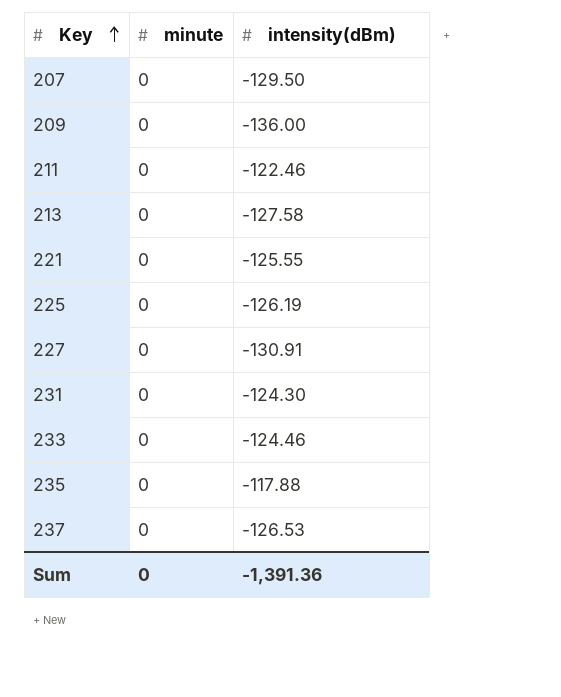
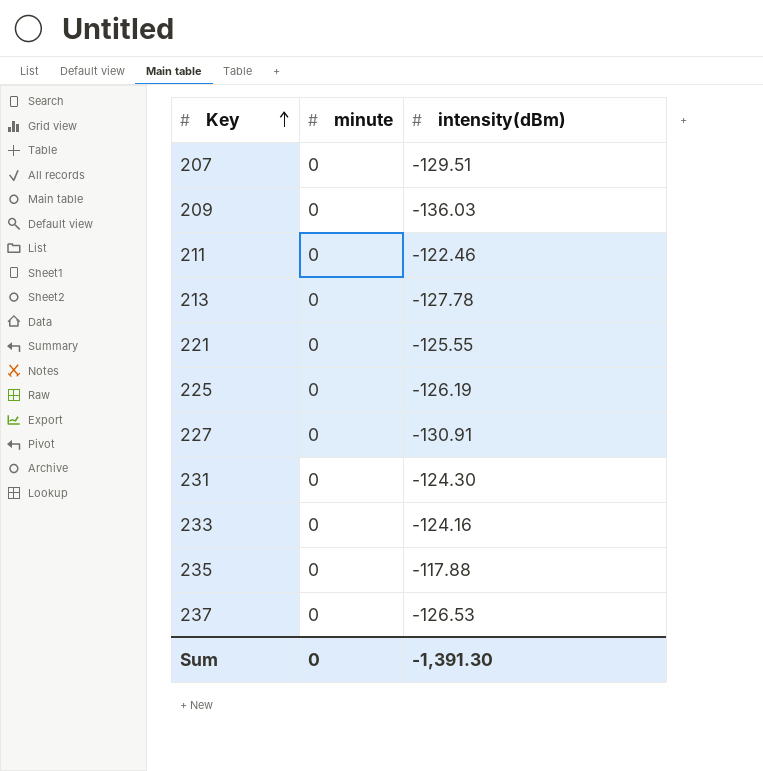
207 | intensity(dBm): -129.50 -> -129.51
209 | intensity(dBm): -136.00 -> -136.03
213 | intensity(dBm): -127.58 -> -127.78
233 | intensity(dBm): -124.46 -> -124.16
Sum | intensity(dBm): -1,391.36 -> -1,391.30

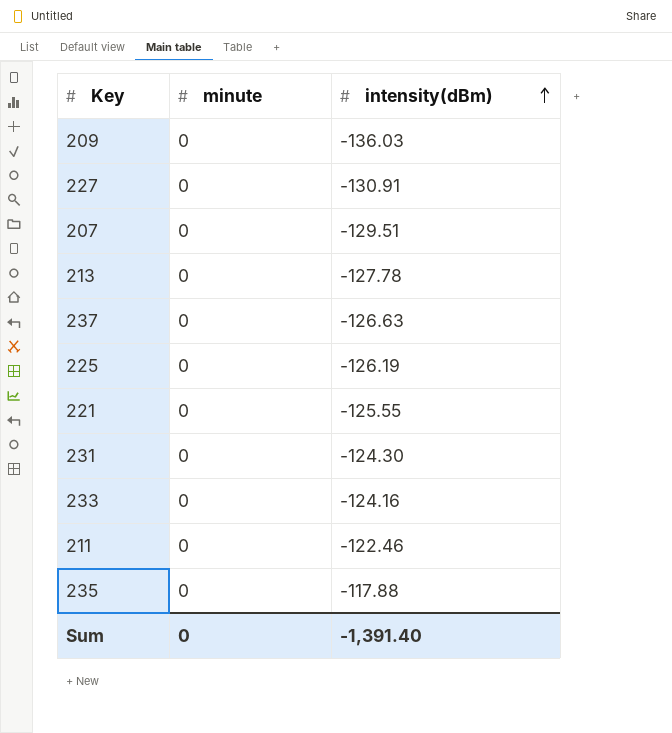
row order: Key ascending -> intensity(dBm) ascending
237 | intensity(dBm): -126.53 -> -126.63
Sum | intensity(dBm): -1,391.30 -> -1,391.40

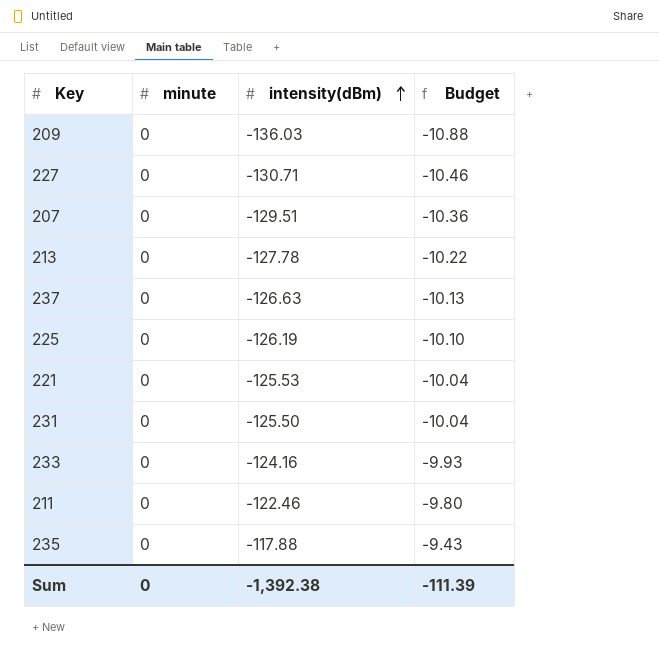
column Budget | formula: none -> [intensity(dBm)] * 0.08
227 | intensity(dBm): -130.91 -> -130.71
221 | intensity(dBm): -125.55 -> -125.53
231 | intensity(dBm): -124.30 -> -125.50
Sum | intensity(dBm): -1,391.40 -> -1,392.38

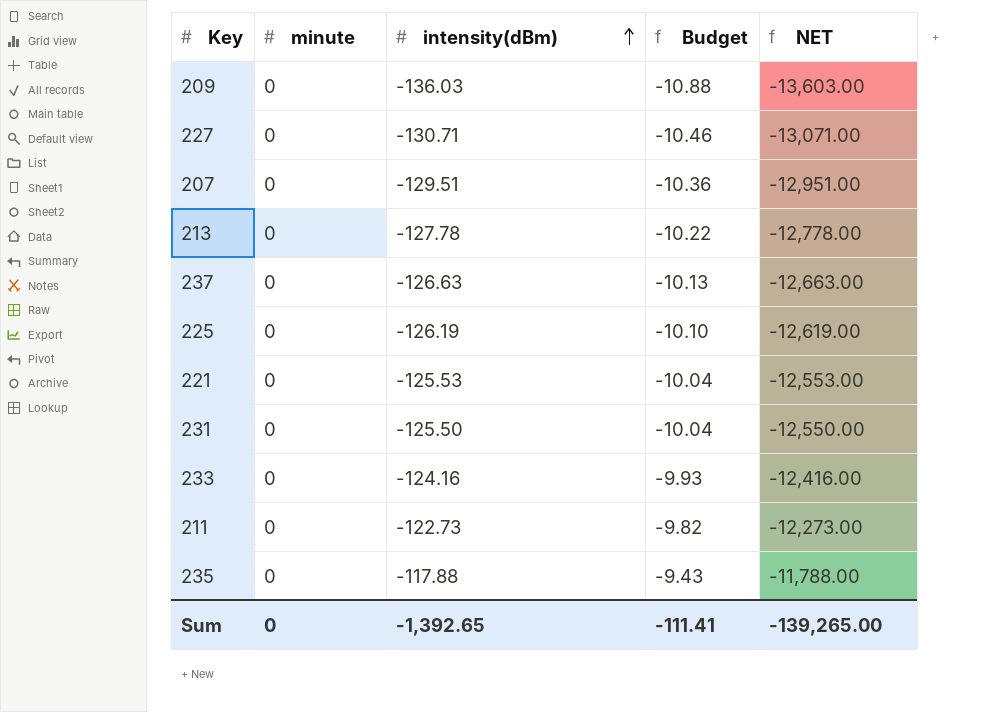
column NET | formula: none -> [intensity(dBm)] * 100
211 | intensity(dBm): -122.46 -> -122.73
211 | Budget: -9.80 -> -9.82
Sum | intensity(dBm): -1,392.38 -> -1,392.65
Sum | Budget: -111.39 -> -111.41

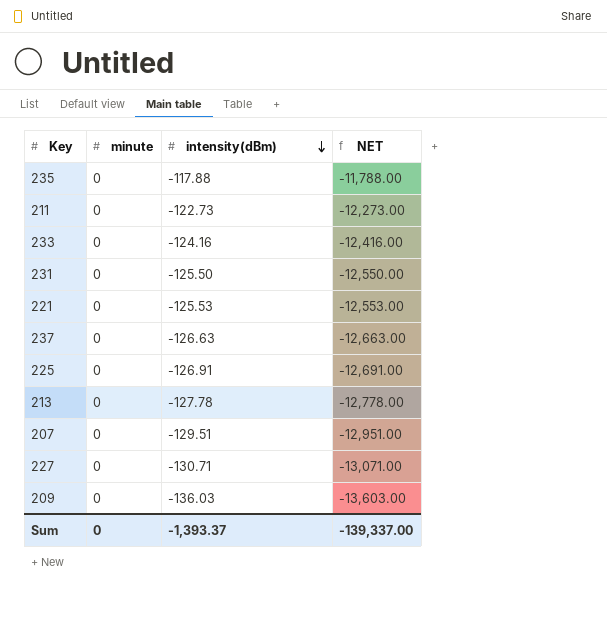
row order: intensity(dBm) ascending -> intensity(dBm) descending
column Budget | formula: [intensity(dBm)] * 0.08 -> none
225 | intensity(dBm): -126.19 -> -126.91
225 | NET: -12,619.00 -> -12,691.00
Sum | intensity(dBm): -1,392.65 -> -1,393.37
Sum | NET: -139,265.00 -> -139,337.00

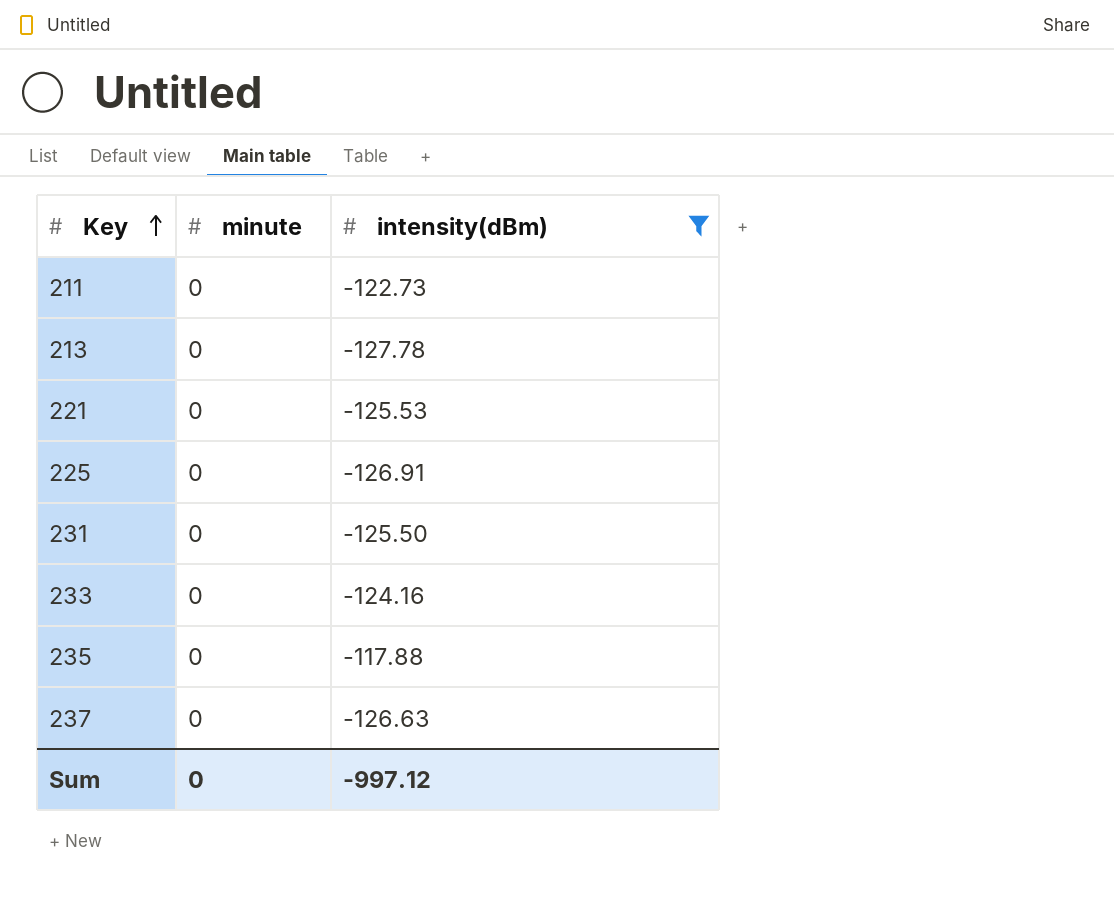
filter: none -> intensity(dBm) >= -127.78
row order: intensity(dBm) descending -> Key ascending
column NET | formula: [intensity(dBm)] * 100 -> none
Sum | intensity(dBm): -1,393.37 -> -997.12

